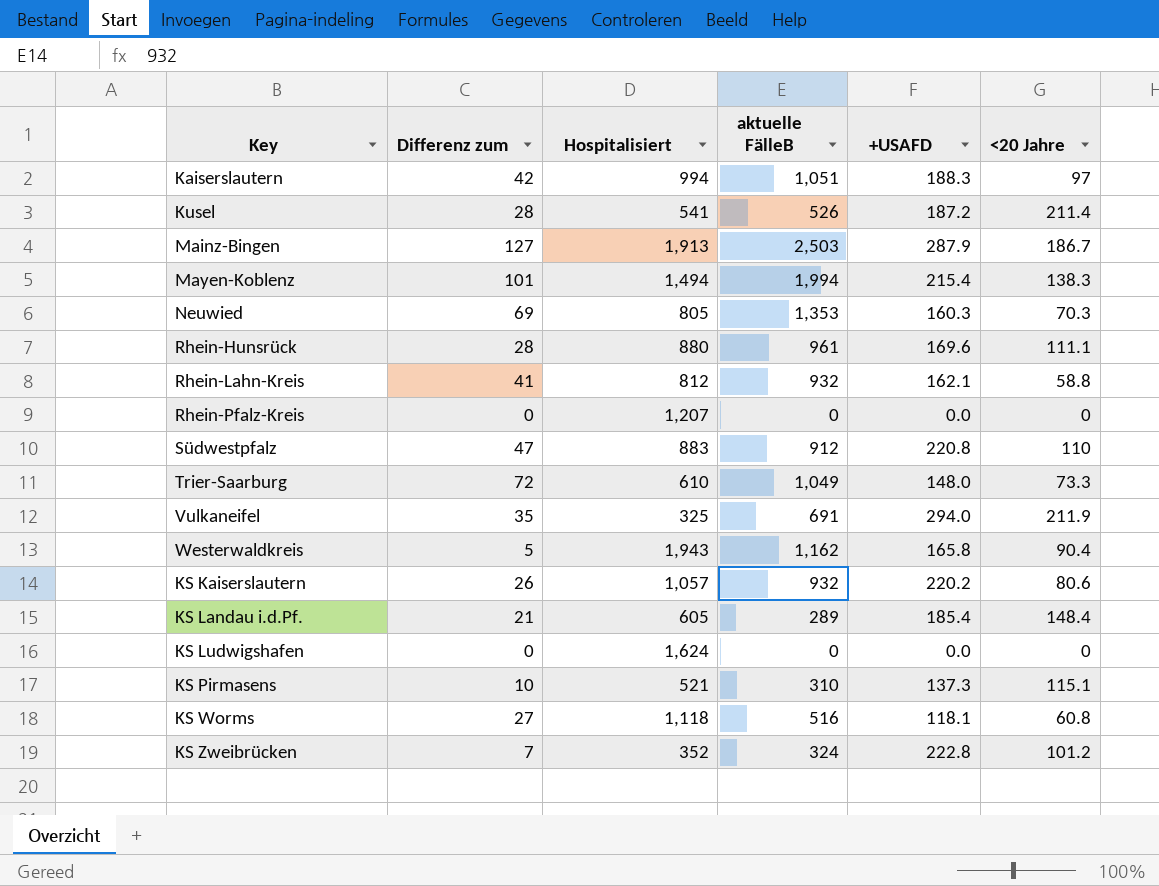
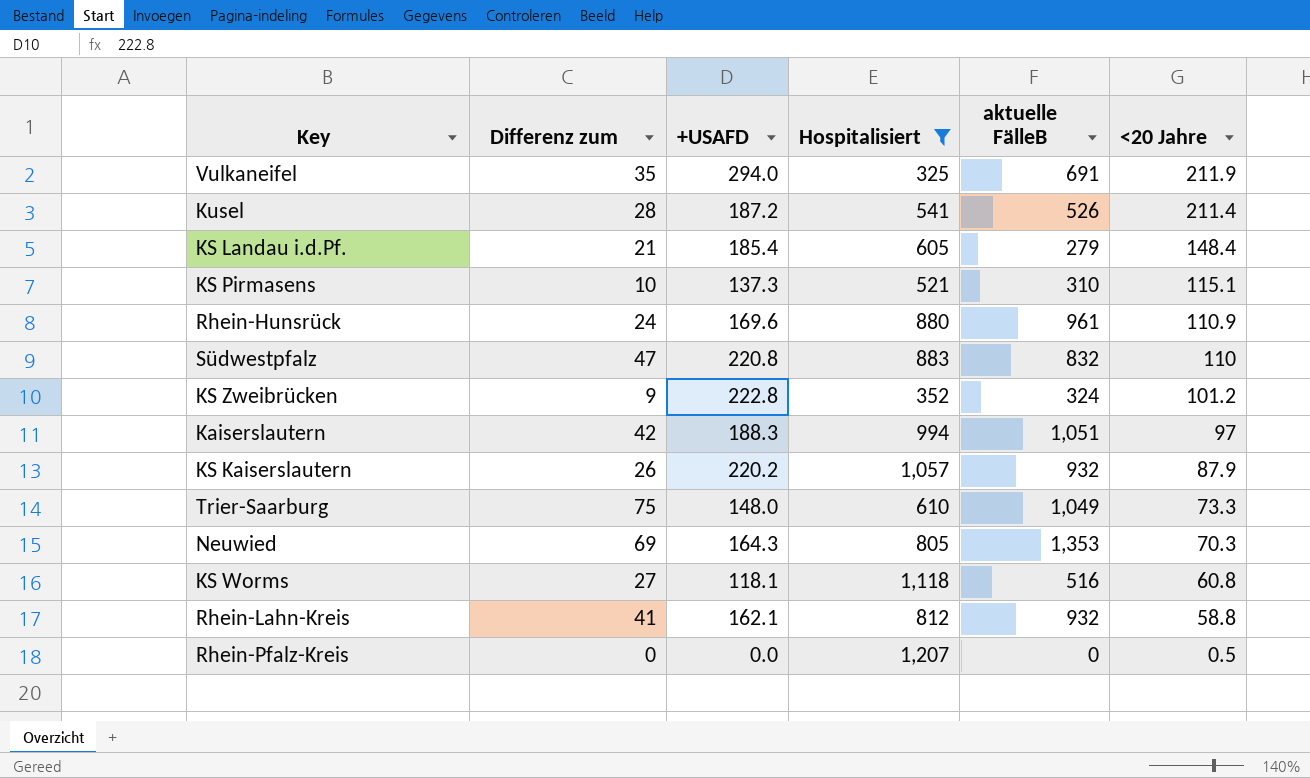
filter: none -> Hospitalisiert <= 1,207
row order: none -> <20 Jahre descending
column +USAFD | position: 5 -> 3
KS Landau i.d.Pf. | aktuelle FälleB: 289 -> 279
Rhein-Hunsrück | Differenz zum: 28 -> 24
Rhein-Hunsrück | <20 Jahre: 111.1 -> 110.9
Südwestpfalz | aktuelle FälleB: 912 -> 832
KS Zweibrücken | Differenz zum: 7 -> 9
KS Kaiserslautern | <20 Jahre: 80.6 -> 87.9
Trier-Saarburg | Differenz zum: 72 -> 75
Neuwied | +USAFD: 160.3 -> 164.3
Rhein-Pfalz-Kreis | <20 Jahre: 0 -> 0.5

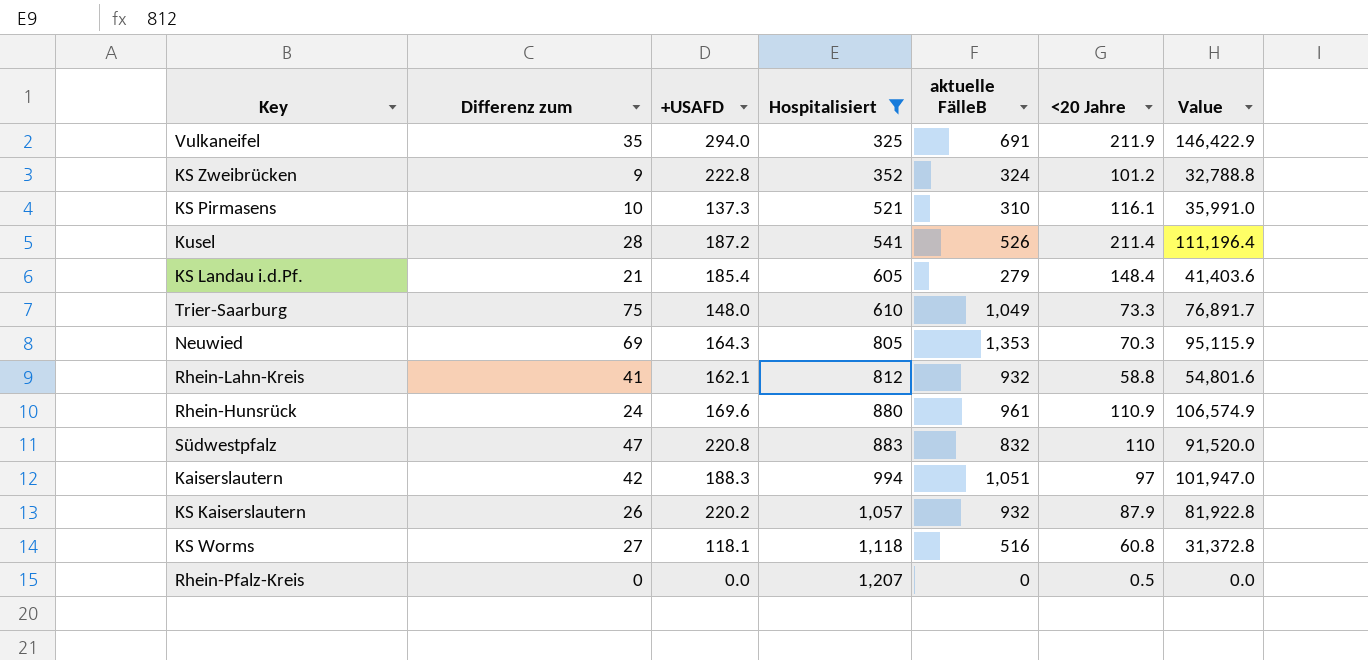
row order: <20 Jahre descending -> Hospitalisiert ascending
column Value | formula: none -> [aktuelle FälleB] * [<20 Jahre]
KS Pirmasens | <20 Jahre: 115.1 -> 116.1

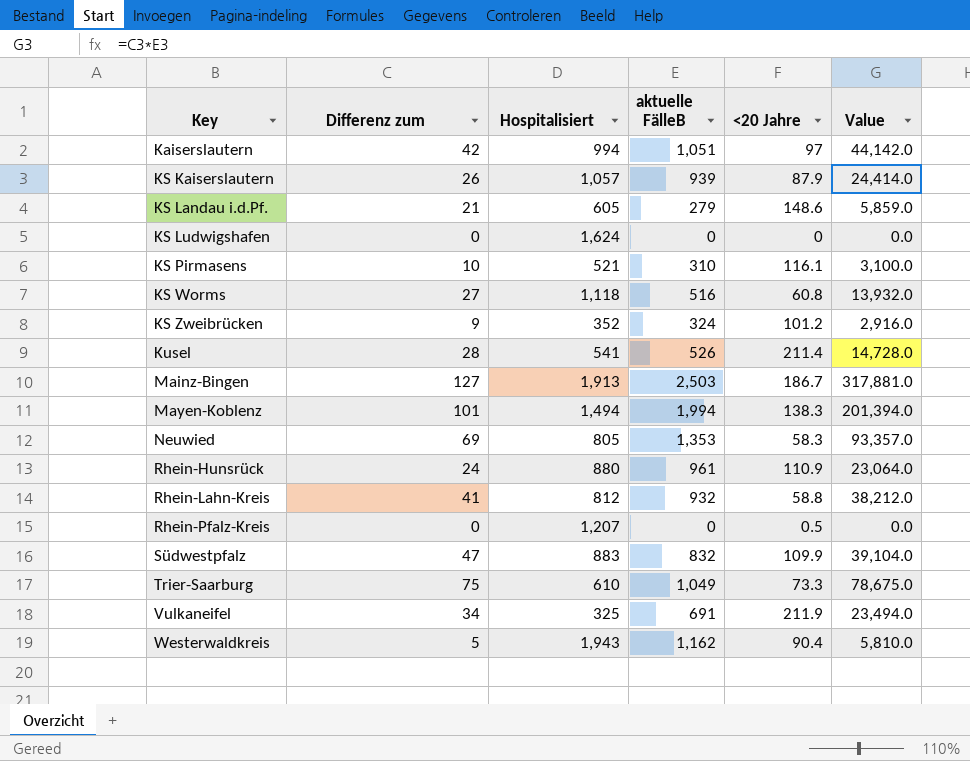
filter: Hospitalisiert <= 1,207 -> none
row order: Hospitalisiert ascending -> Key ascending
column +USAFD | position: 3 -> none
column Value | formula: [aktuelle FälleB] * [<20 Jahre] -> [Differenz zum] * [aktuelle FälleB]
KS Kaiserslautern | aktuelle FälleB: 932 -> 939
KS Landau i.d.Pf. | <20 Jahre: 148.4 -> 148.6
Neuwied | <20 Jahre: 70.3 -> 58.3
Südwestpfalz | <20 Jahre: 110 -> 109.9
Vulkaneifel | Differenz zum: 35 -> 34

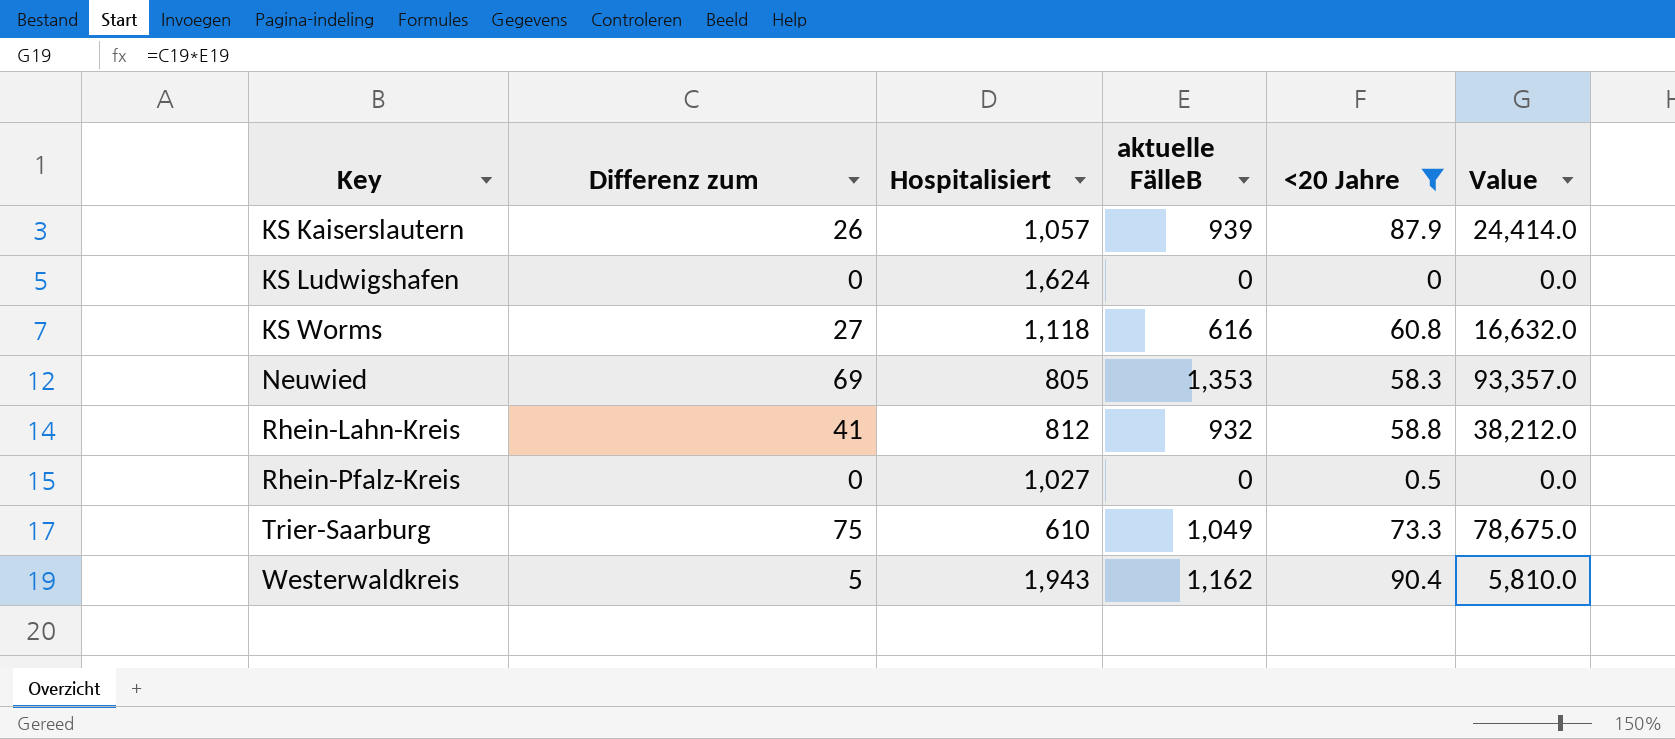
filter: none -> <20 Jahre <= 90.4
KS Worms | aktuelle FälleB: 516 -> 616
KS Worms | Value: 13,932.0 -> 16,632.0
Rhein-Pfalz-Kreis | Hospitalisiert: 1,207 -> 1,027

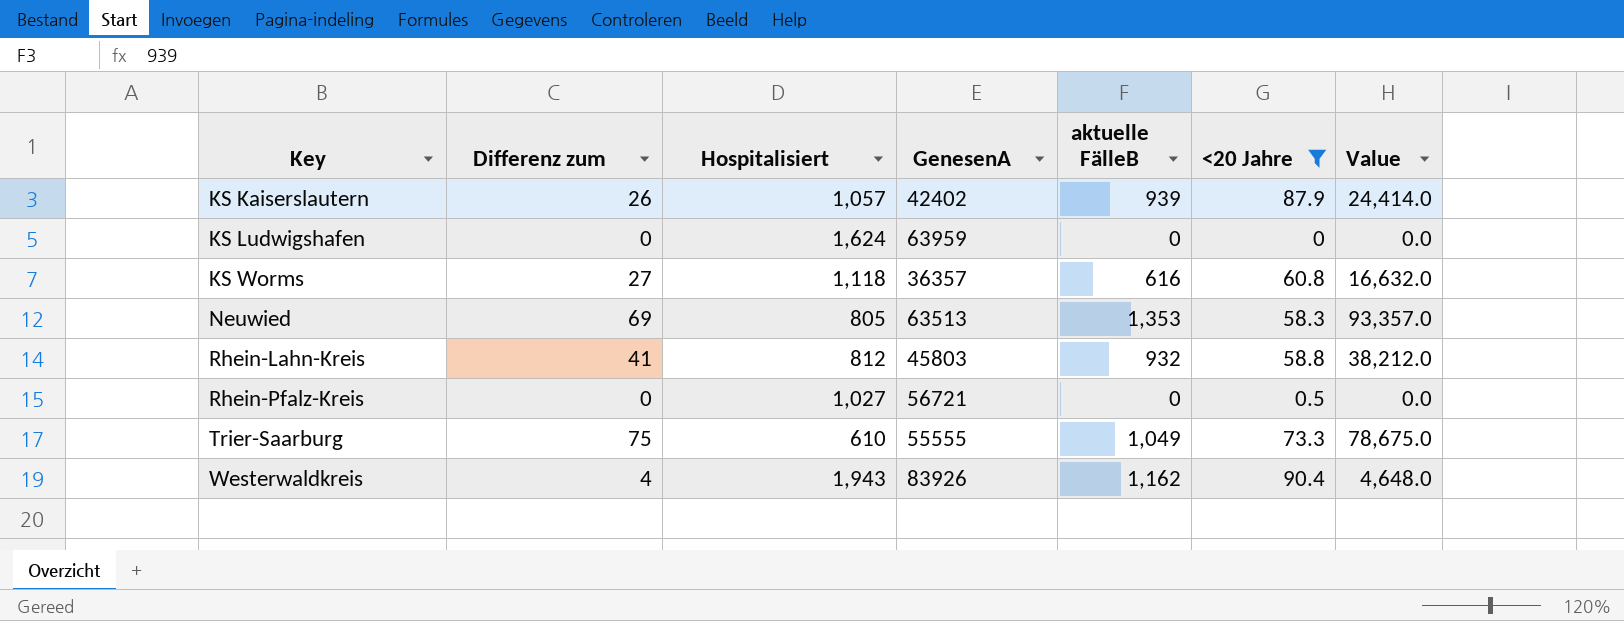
column GenesenA | position: none -> 4
Westerwaldkreis | Differenz zum: 5 -> 4
Westerwaldkreis | Value: 5,810.0 -> 4,648.0

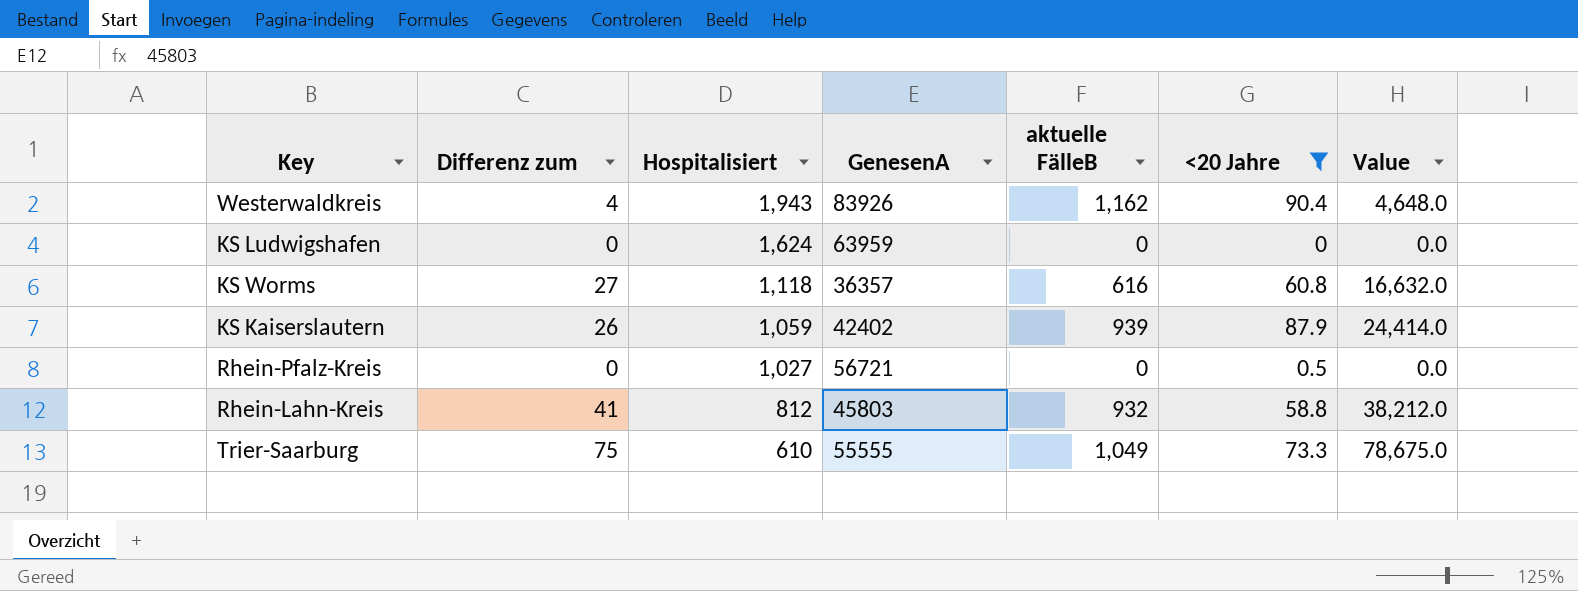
row order: Key ascending -> Hospitalisiert descending
row Neuwied: 69 | 805 | 63513 | 1,353 | 58.3 | 93,357.0 -> none
KS Kaiserslautern | Hospitalisiert: 1,057 -> 1,059

